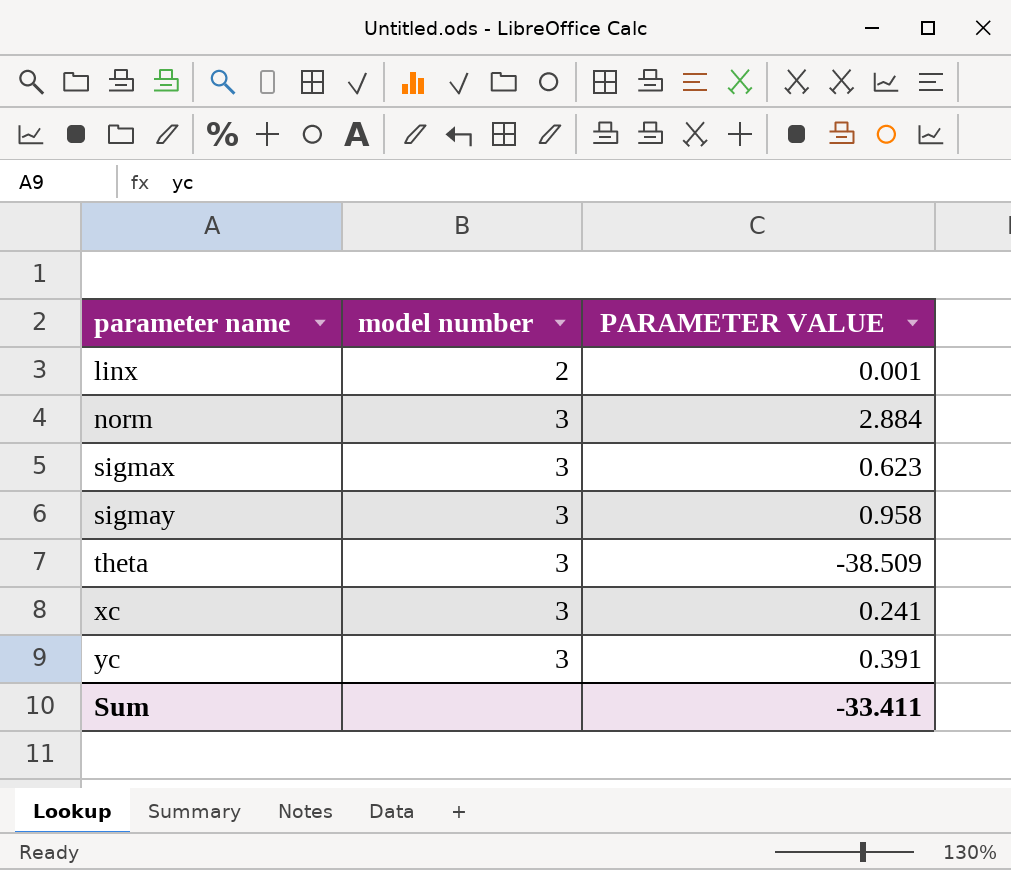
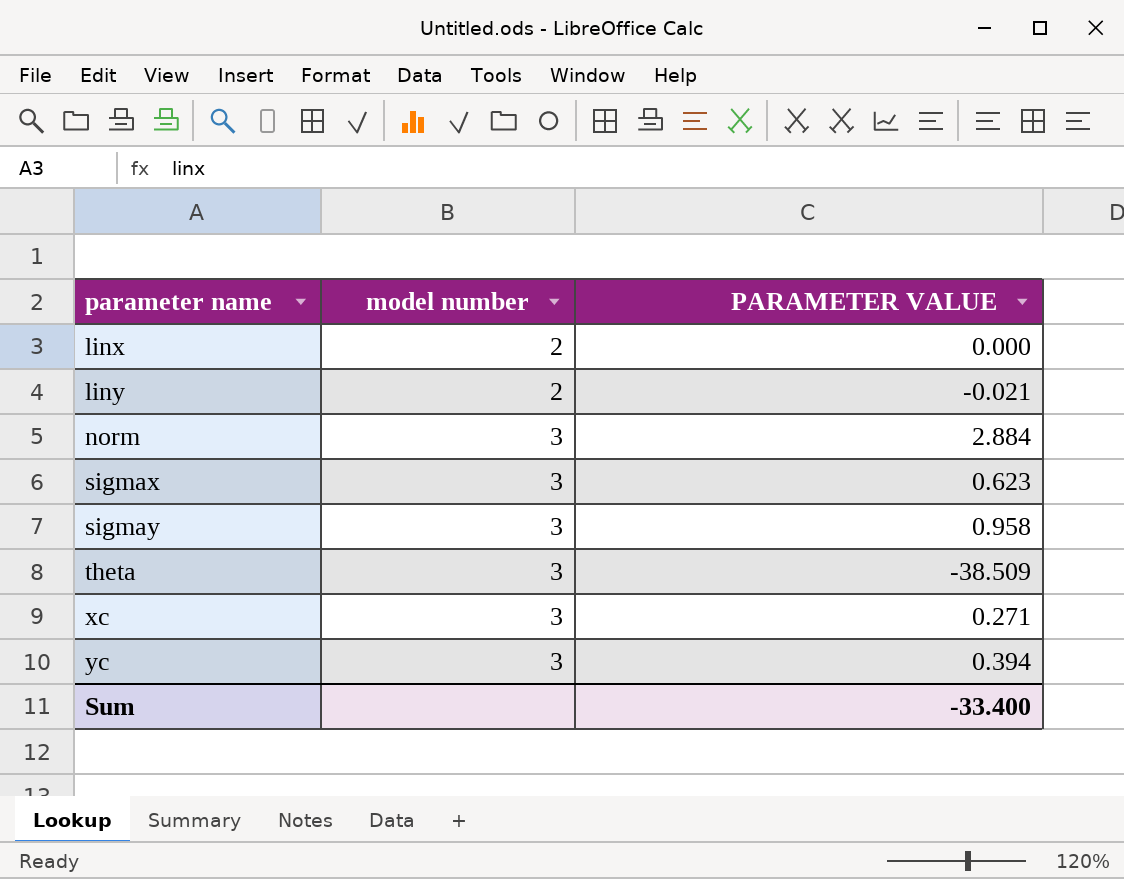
linx | PARAMETER VALUE: 0.001 -> 0.000
row liny: none -> 2 | -0.021
xc | PARAMETER VALUE: 0.241 -> 0.271
yc | PARAMETER VALUE: 0.391 -> 0.394
Sum | PARAMETER VALUE: -33.411 -> -33.400

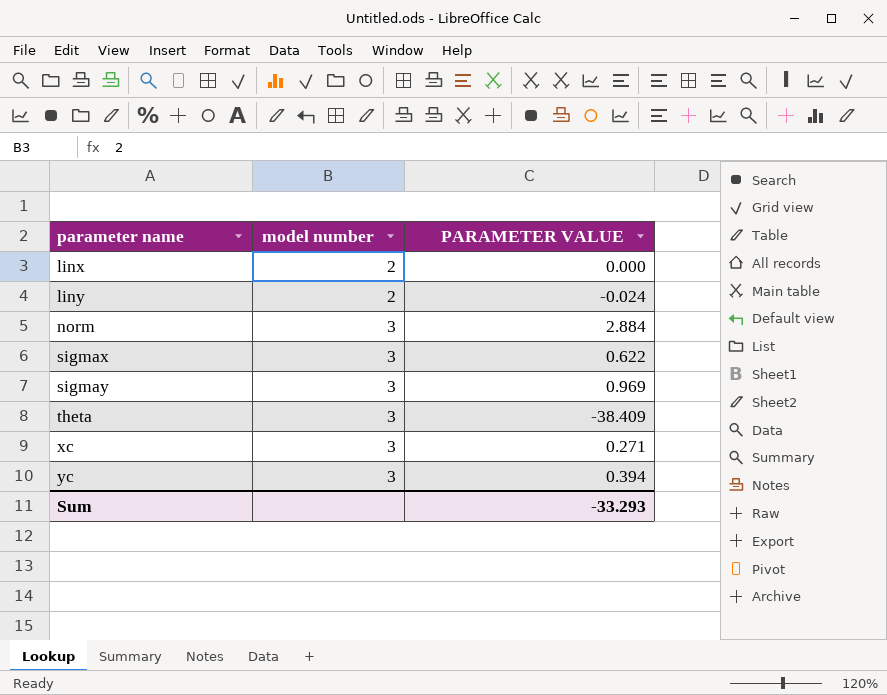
liny | PARAMETER VALUE: -0.021 -> -0.024
sigmax | PARAMETER VALUE: 0.623 -> 0.622
sigmay | PARAMETER VALUE: 0.958 -> 0.969
theta | PARAMETER VALUE: -38.509 -> -38.409
Sum | PARAMETER VALUE: -33.400 -> -33.293

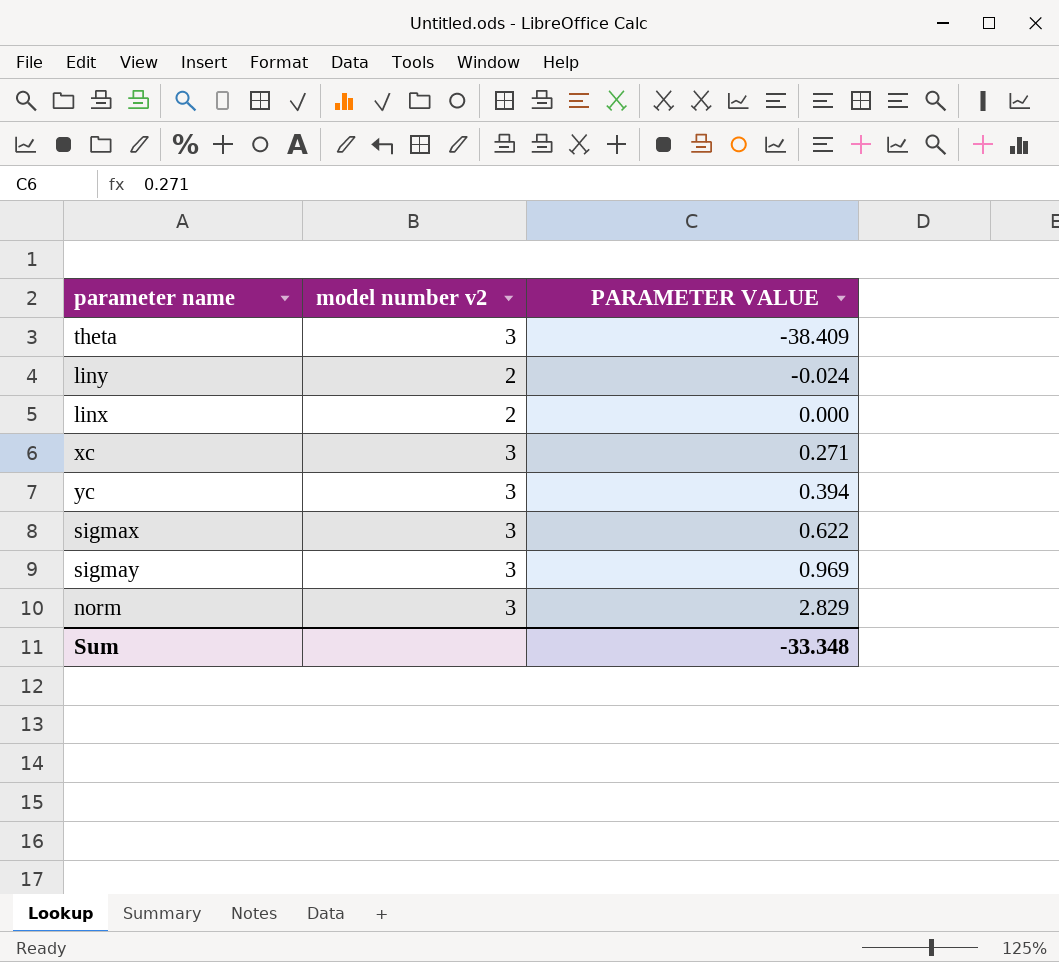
row order: parameter name ascending -> PARAMETER VALUE ascending
column name: model number -> model number v2
norm | PARAMETER VALUE: 2.884 -> 2.829
Sum | PARAMETER VALUE: -33.293 -> -33.348

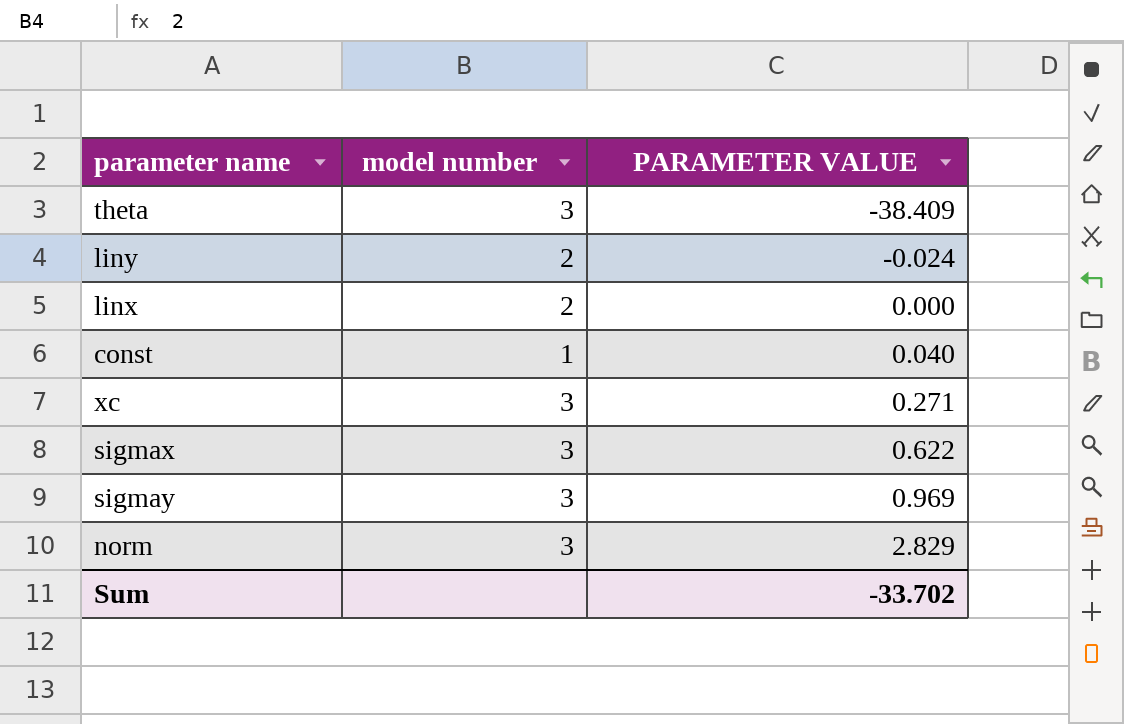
column name: model number v2 -> model number
row yc: 3 | 0.394 -> none
row const: none -> 1 | 0.040
Sum | PARAMETER VALUE: -33.348 -> -33.702

